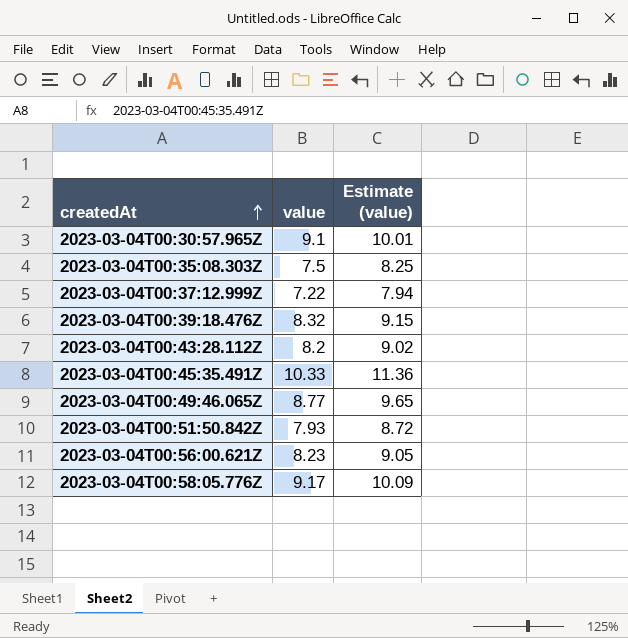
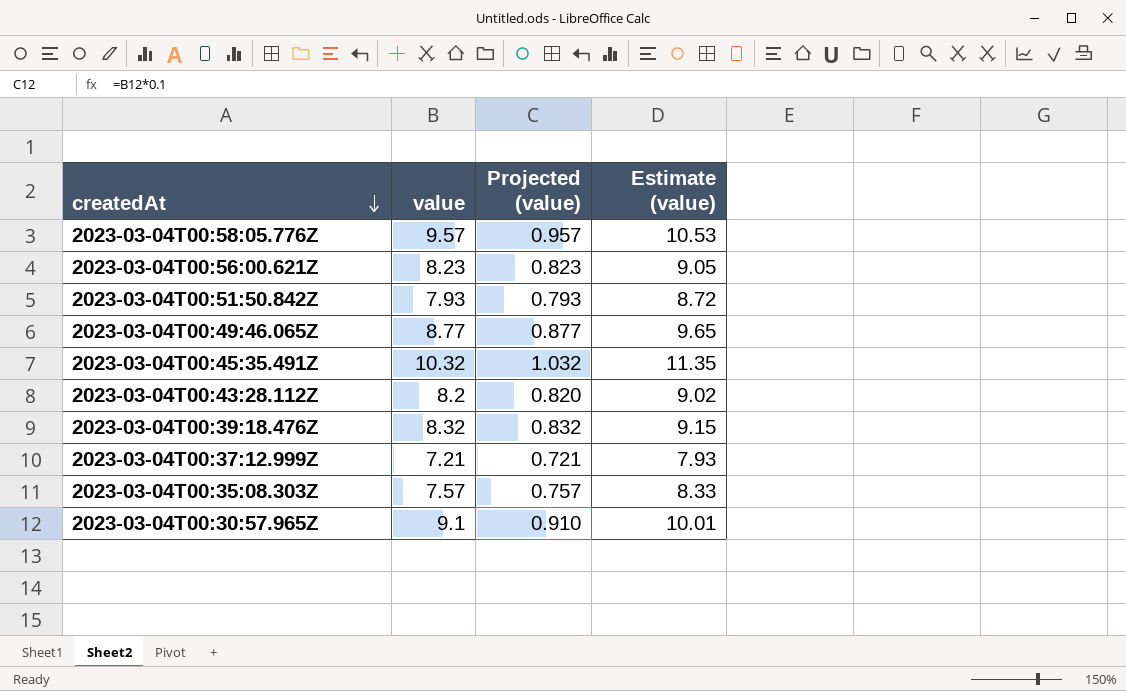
row order: createdAt ascending -> createdAt descending
column Projected (value) | formula: none -> [value] * 0.1
2023-03-04T00:58:05.776Z | value: 9.17 -> 9.57
2023-03-04T00:58:05.776Z | Estimate (value): 10.09 -> 10.53
2023-03-04T00:45:35.491Z | value: 10.33 -> 10.32
2023-03-04T00:45:35.491Z | Estimate (value): 11.36 -> 11.35
2023-03-04T00:37:12.999Z | value: 7.22 -> 7.21
2023-03-04T00:37:12.999Z | Estimate (value): 7.94 -> 7.93
2023-03-04T00:35:08.303Z | value: 7.5 -> 7.57
2023-03-04T00:35:08.303Z | Estimate (value): 8.25 -> 8.33

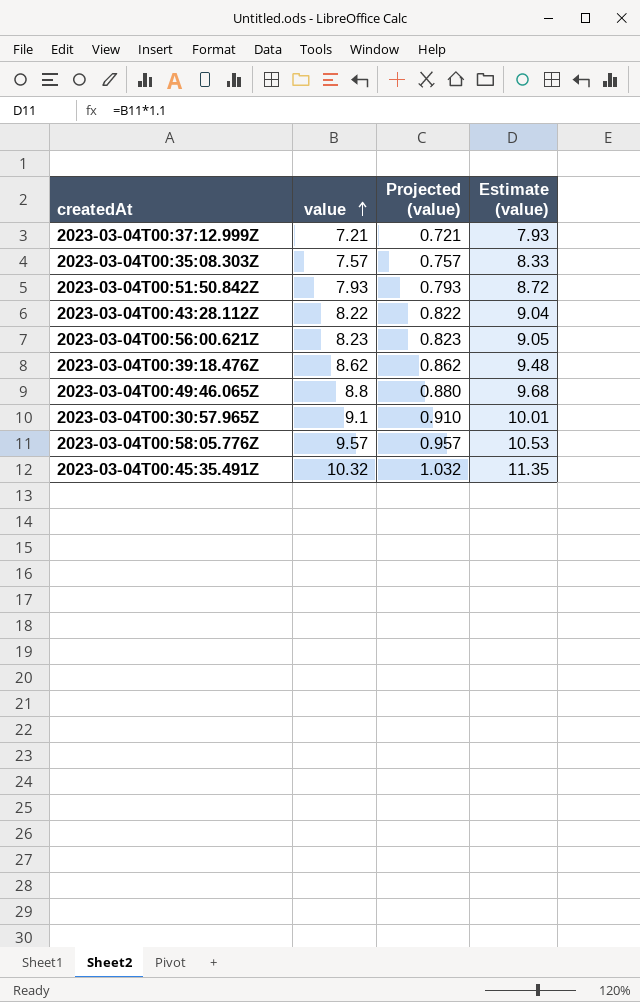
row order: createdAt descending -> value ascending
2023-03-04T00:43:28.112Z | value: 8.2 -> 8.22
2023-03-04T00:43:28.112Z | Projected (value): 0.820 -> 0.822
2023-03-04T00:43:28.112Z | Estimate (value): 9.02 -> 9.04
2023-03-04T00:39:18.476Z | value: 8.32 -> 8.62
2023-03-04T00:39:18.476Z | Projected (value): 0.832 -> 0.862
2023-03-04T00:39:18.476Z | Estimate (value): 9.15 -> 9.48
2023-03-04T00:49:46.065Z | value: 8.77 -> 8.8
2023-03-04T00:49:46.065Z | Projected (value): 0.877 -> 0.880
2023-03-04T00:49:46.065Z | Estimate (value): 9.65 -> 9.68

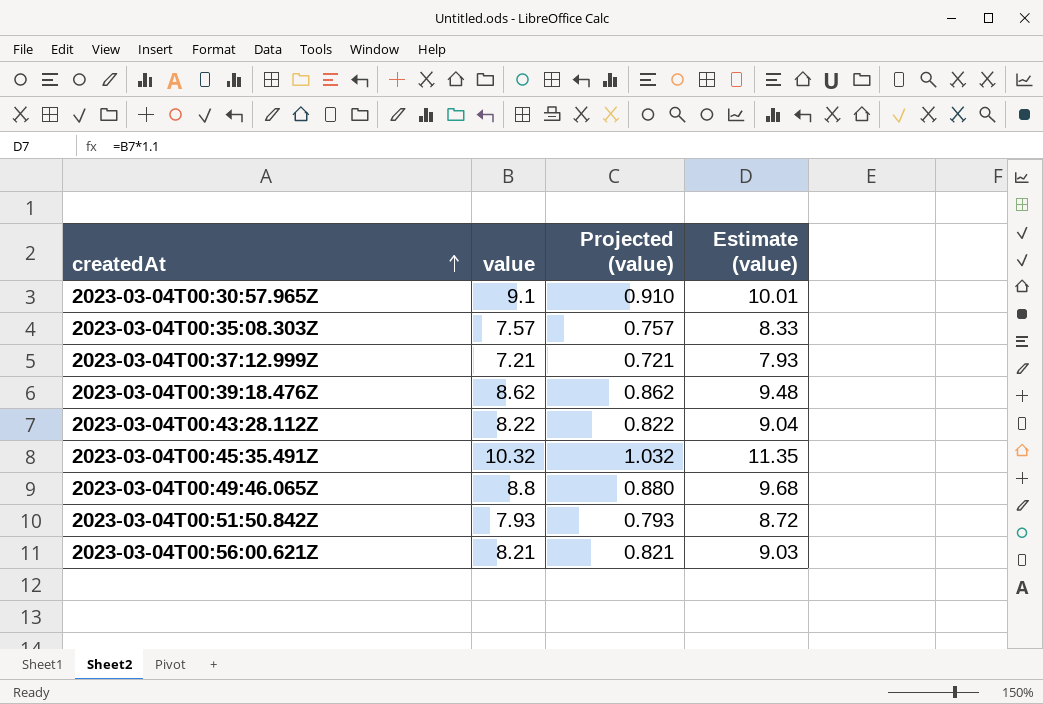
row order: value ascending -> createdAt ascending
row 2023-03-04T00:58:05.776Z: 9.57 | 0.957 | 10.53 -> none
2023-03-04T00:56:00.621Z | value: 8.23 -> 8.21
2023-03-04T00:56:00.621Z | Projected (value): 0.823 -> 0.821
2023-03-04T00:56:00.621Z | Estimate (value): 9.05 -> 9.03

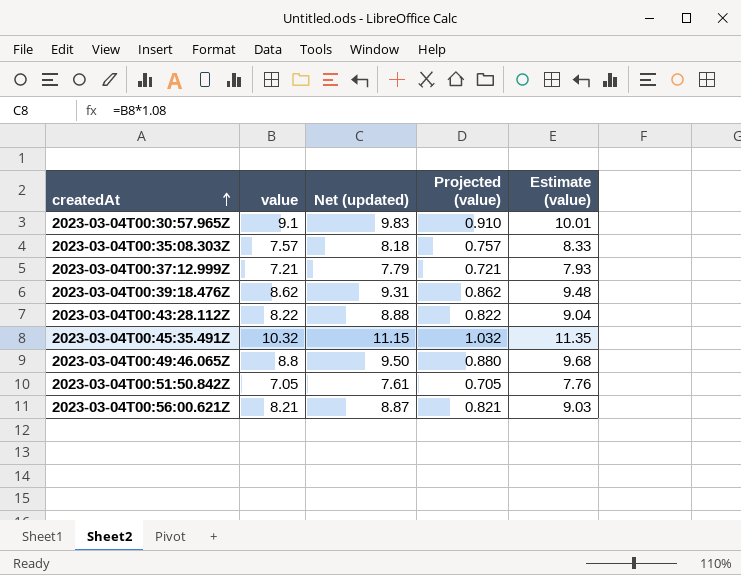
column Net (updated) | formula: none -> [value] * 1.08
2023-03-04T00:51:50.842Z | value: 7.93 -> 7.05
2023-03-04T00:51:50.842Z | Projected (value): 0.793 -> 0.705
2023-03-04T00:51:50.842Z | Estimate (value): 8.72 -> 7.76

